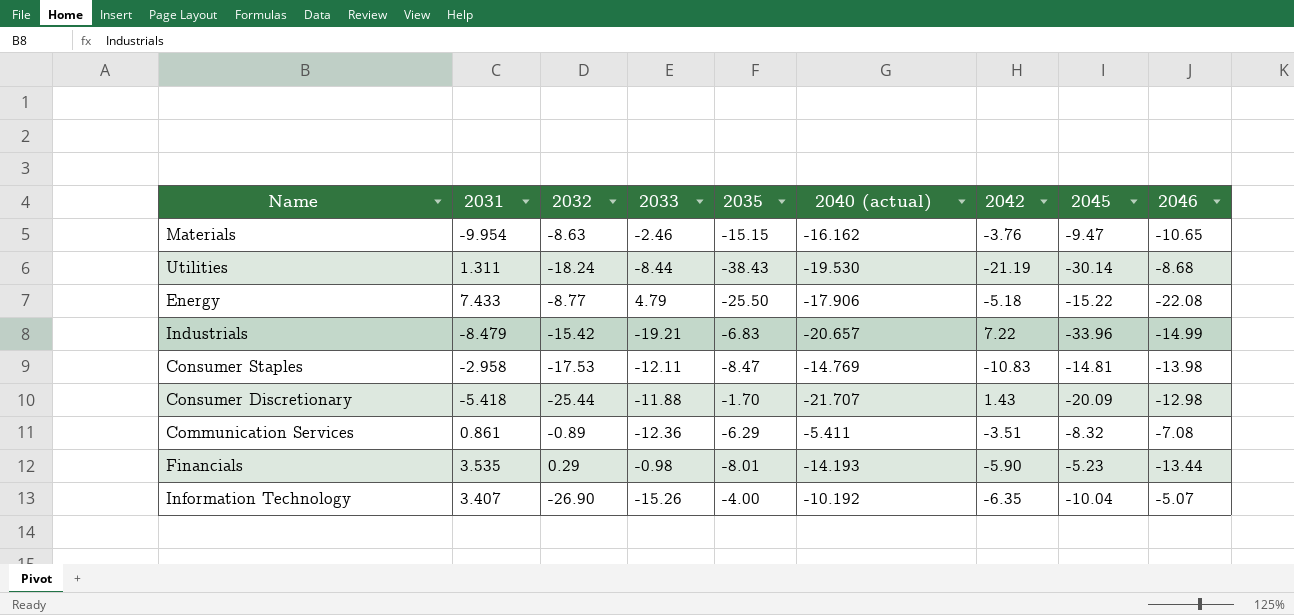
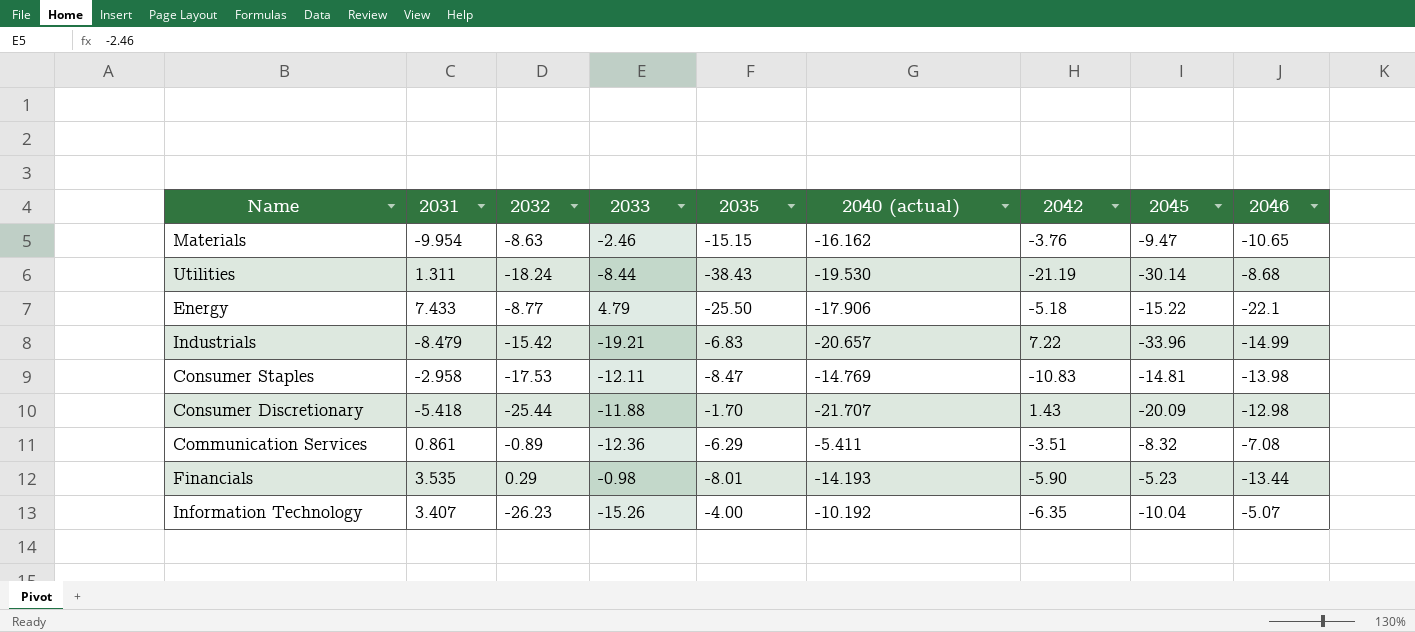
Energy | 2046: -22.08 -> -22.1
Information Technology | 2032: -26.90 -> -26.23

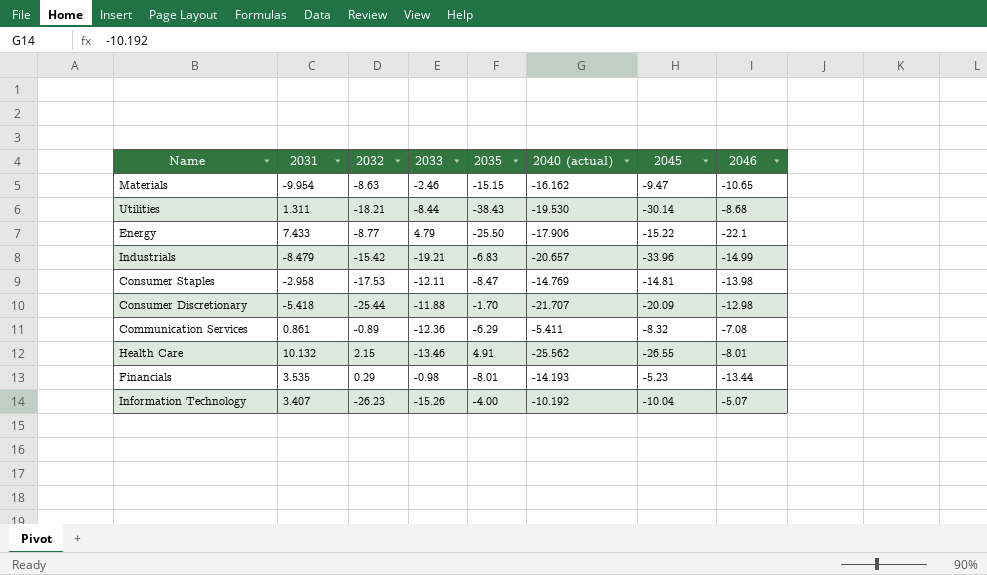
column 2042 | position: 7 -> none
Utilities | 2032: -18.24 -> -18.21
row Health Care: none -> 10.132 | 2.15 | -13.46 | 4.91 | -25.562 | -26.55 | -8.01

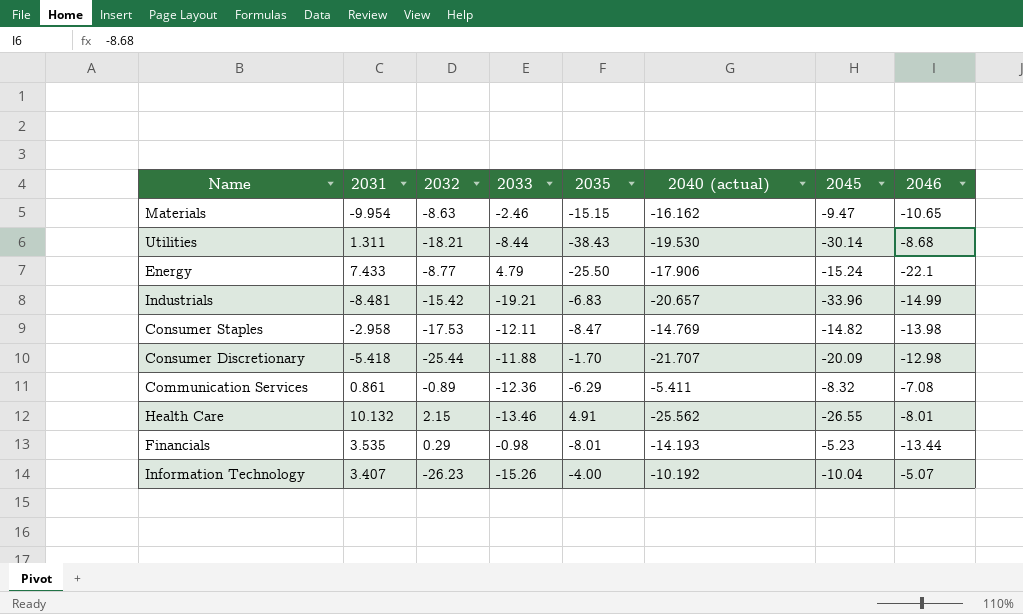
Energy | 2045: -15.22 -> -15.24
Industrials | 2031: -8.479 -> -8.481
Consumer Staples | 2045: -14.81 -> -14.82

